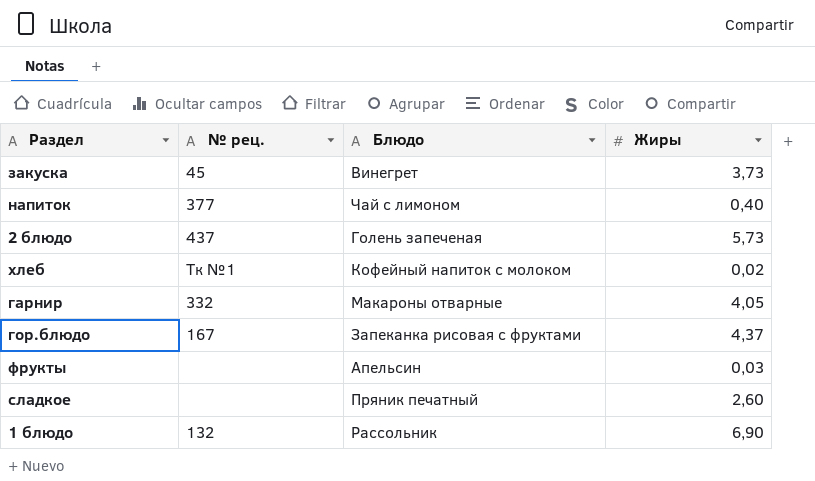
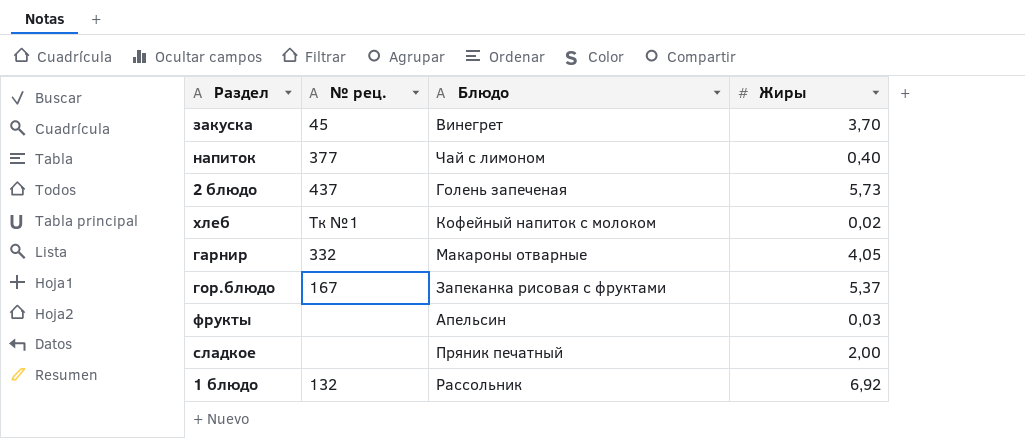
закуска | Жиры: 3,73 -> 3,70
гор.блюдо | Жиры: 4,37 -> 5,37
сладкое | Жиры: 2,60 -> 2,00
1 блюдо | Жиры: 6,90 -> 6,92

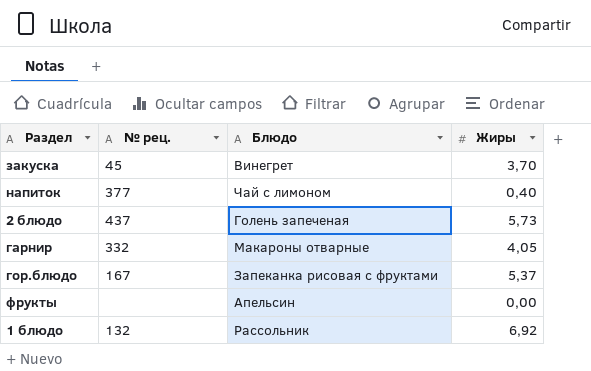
row хлеб: Тк №1 | Кофейный напиток с молоком | 0,02 -> none
row сладкое: none | Пряник печатный | 2,00 -> none
фрукты | Жиры: 0,03 -> 0,00

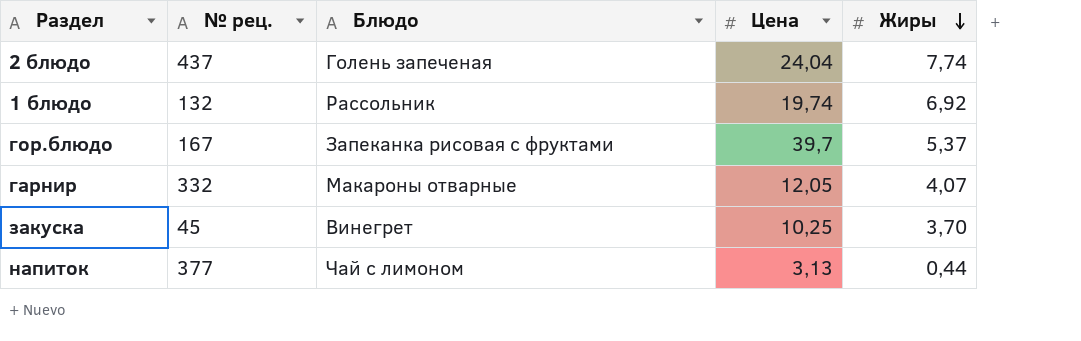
row order: none -> Жиры descending
column Цена | position: none -> 4
row фрукты: none | Апельсин | 0,00 -> none
2 блюдо | Жиры: 5,73 -> 7,74
гарнир | Жиры: 4,05 -> 4,07
напиток | Жиры: 0,40 -> 0,44

